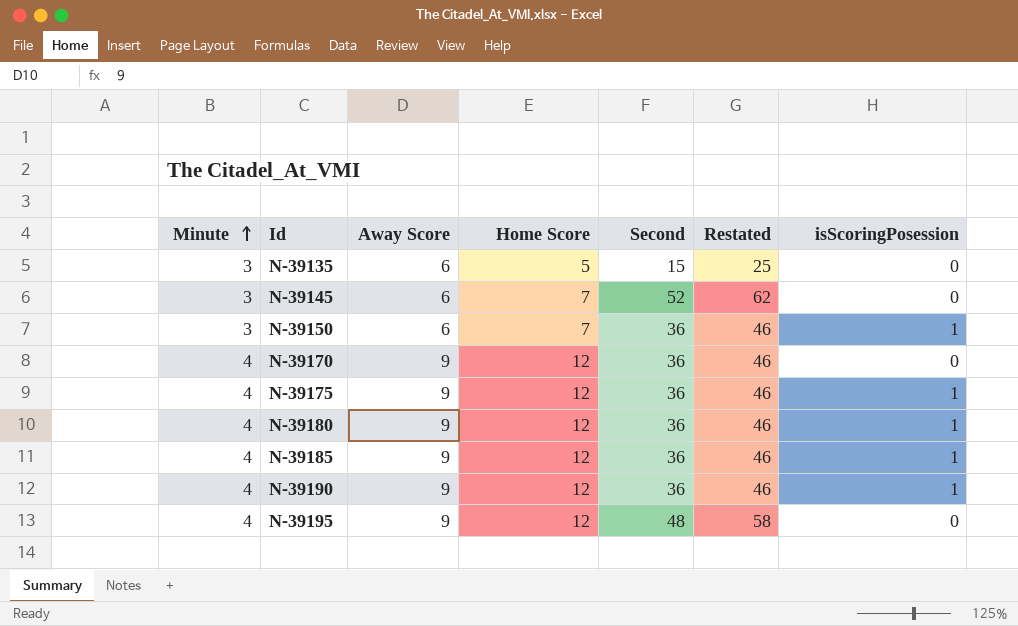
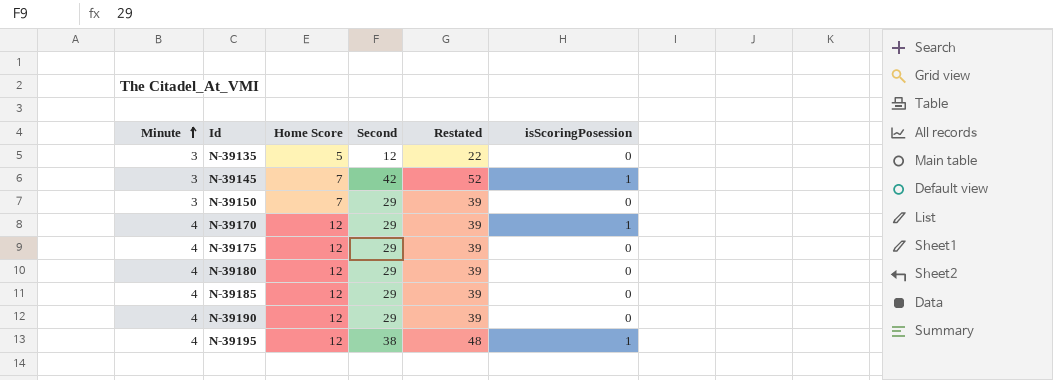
column Away Score | position: 3 -> none
N-39135 | Second: 15 -> 12
N-39135 | Restated: 25 -> 22
N-39145 | Second: 52 -> 42
N-39145 | Restated: 62 -> 52
N-39145 | isScoringPosession: 0 -> 1
N-39150 | Second: 36 -> 29
N-39150 | Restated: 46 -> 39
N-39150 | isScoringPosession: 1 -> 0
N-39170 | Second: 36 -> 29
N-39170 | Restated: 46 -> 39
N-39170 | isScoringPosession: 0 -> 1
N-39175 | Second: 36 -> 29
N-39175 | Restated: 46 -> 39
N-39175 | isScoringPosession: 1 -> 0
N-39180 | Second: 36 -> 29
N-39180 | Restated: 46 -> 39
N-39180 | isScoringPosession: 1 -> 0
N-39185 | Second: 36 -> 29
N-39185 | Restated: 46 -> 39
N-39185 | isScoringPosession: 1 -> 0
N-39190 | Second: 36 -> 29
N-39190 | Restated: 46 -> 39
N-39190 | isScoringPosession: 1 -> 0
N-39195 | Second: 48 -> 38
N-39195 | Restated: 58 -> 48
N-39195 | isScoringPosession: 0 -> 1

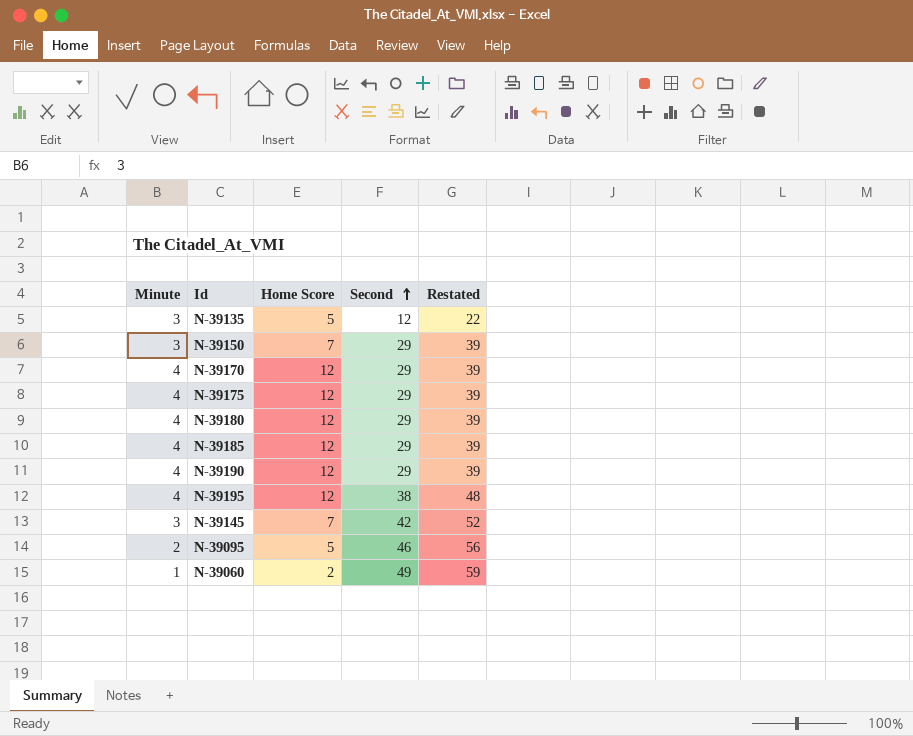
row order: Minute ascending -> Second ascending
column isScoringPosession | position: 6 -> none
row N-39095: none -> 2 | 5 | 46 | 56
row N-39060: none -> 1 | 2 | 49 | 59

